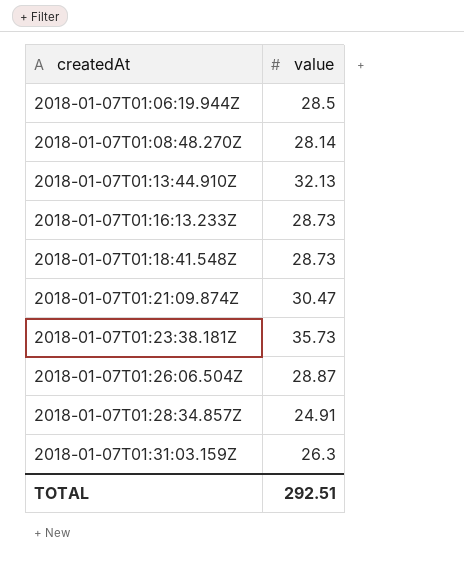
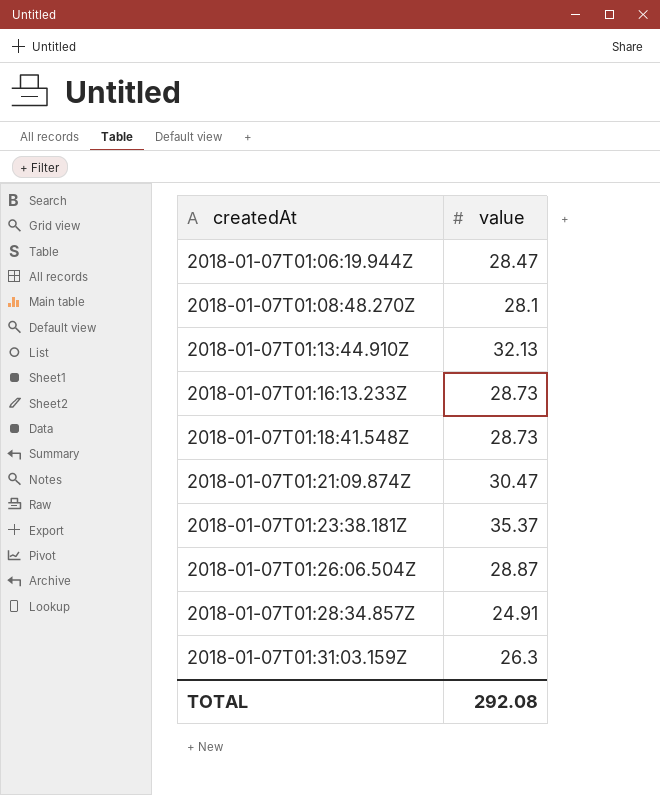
2018-01-07T01:06:19.944Z | value: 28.5 -> 28.47
2018-01-07T01:08:48.270Z | value: 28.14 -> 28.1
2018-01-07T01:23:38.181Z | value: 35.73 -> 35.37
TOTAL | value: 292.51 -> 292.08

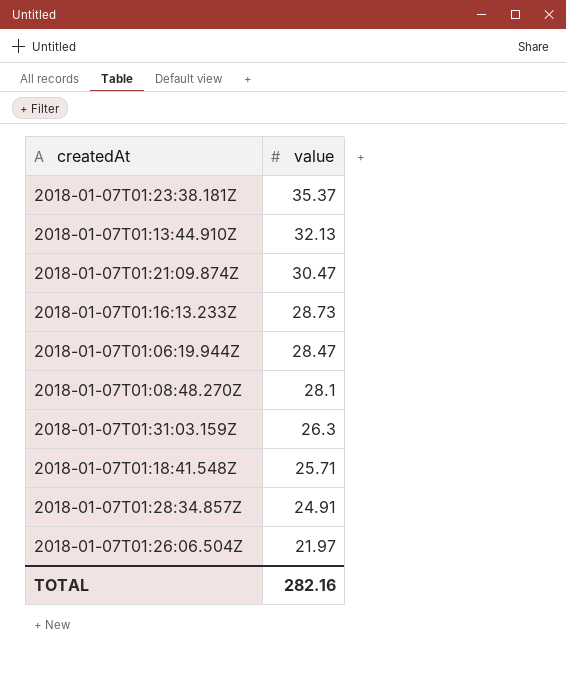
row order: createdAt ascending -> value descending
2018-01-07T01:18:41.548Z | value: 28.73 -> 25.71
2018-01-07T01:26:06.504Z | value: 28.87 -> 21.97
TOTAL | value: 292.08 -> 282.16

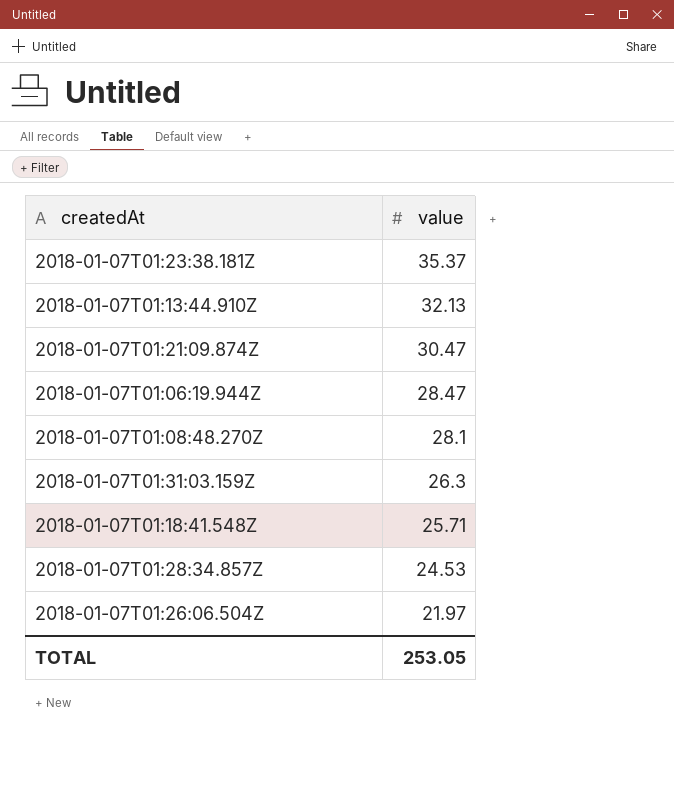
row 2018-01-07T01:16:13.233Z: 28.73 -> none
2018-01-07T01:28:34.857Z | value: 24.91 -> 24.53
TOTAL | value: 282.16 -> 253.05

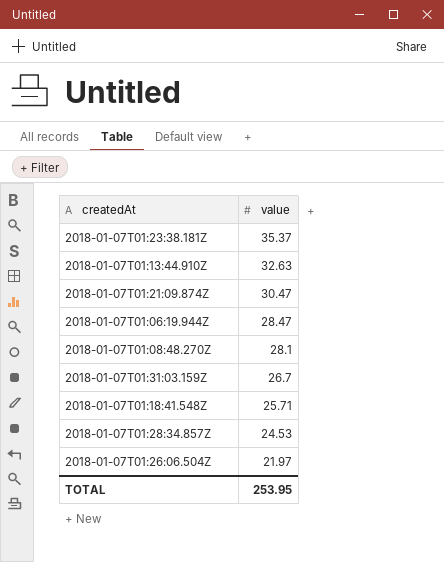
2018-01-07T01:13:44.910Z | value: 32.13 -> 32.63
2018-01-07T01:31:03.159Z | value: 26.3 -> 26.7
TOTAL | value: 253.05 -> 253.95

